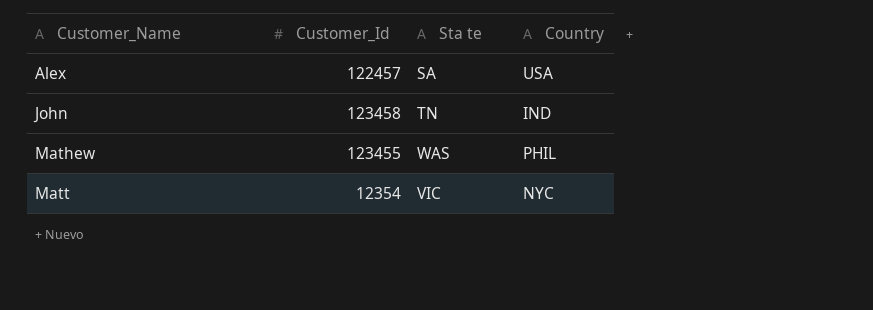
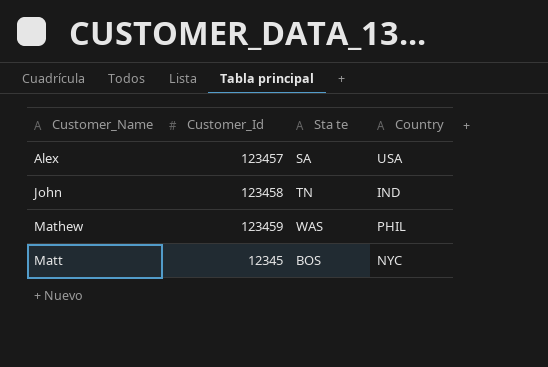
Alex | Customer_Id: 122457 -> 123457
Mathew | Customer_Id: 123455 -> 123459
Matt | Customer_Id: 12354 -> 12345
Matt | Sta te: VIC -> BOS

